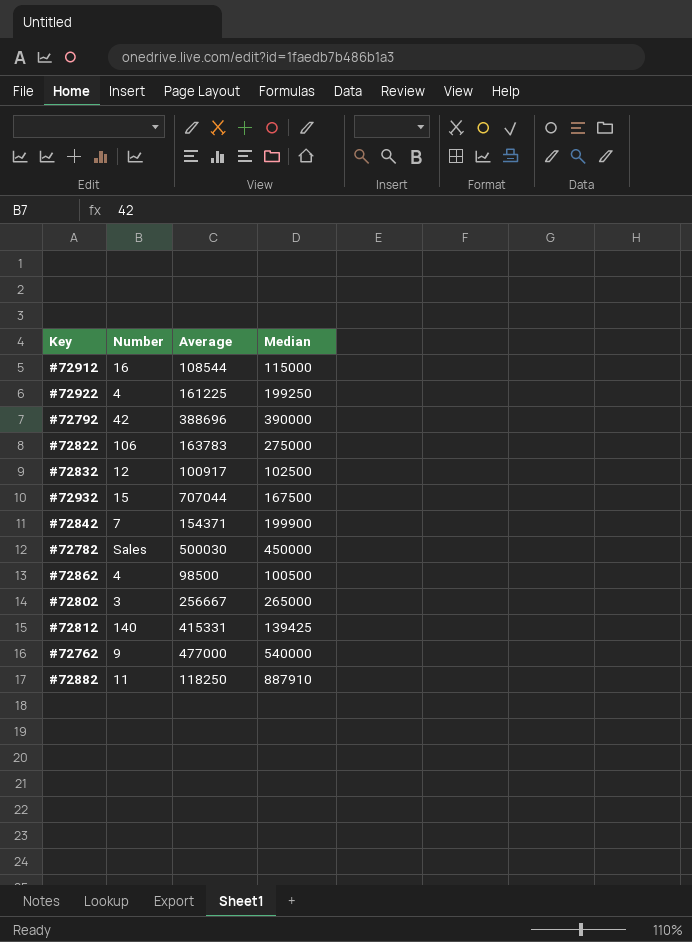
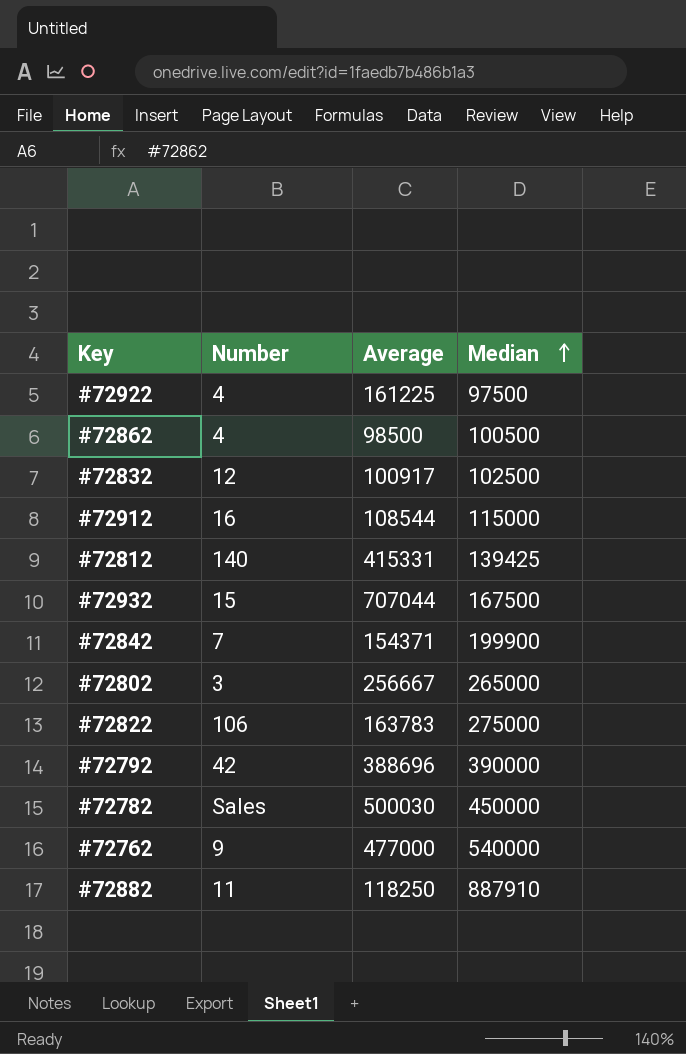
row order: none -> Median ascending
#72922 | Median: 199250 -> 97500

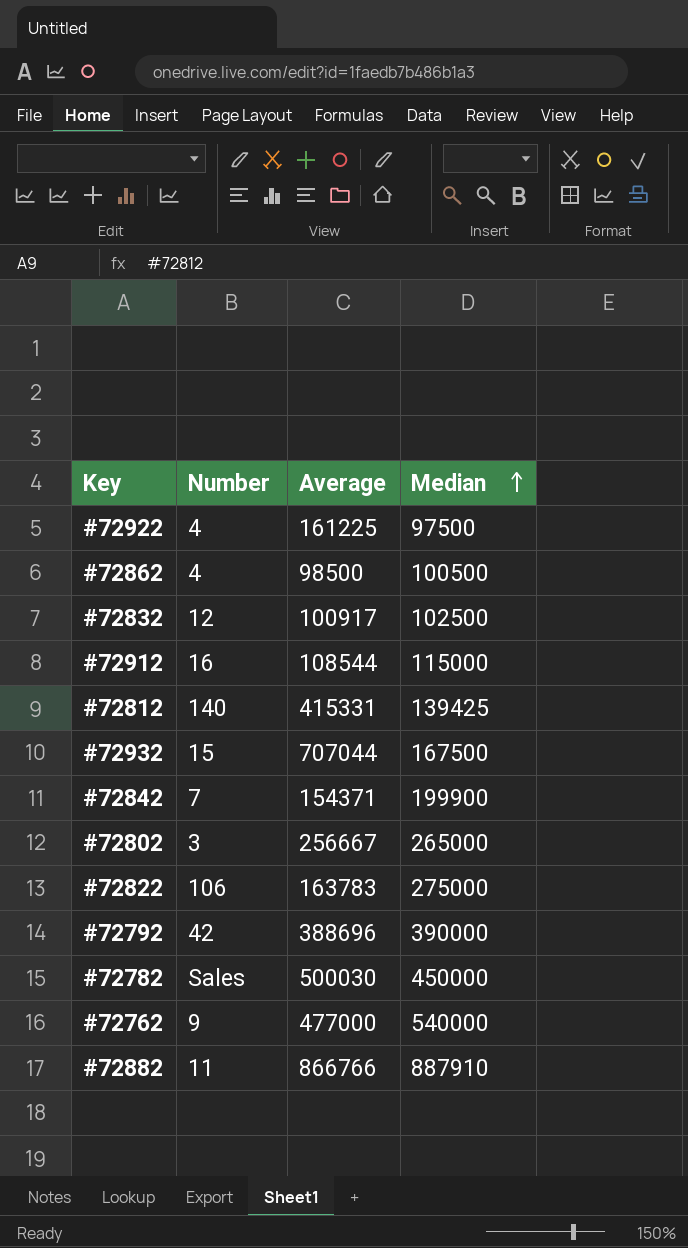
#72882 | Average: 118250 -> 866766

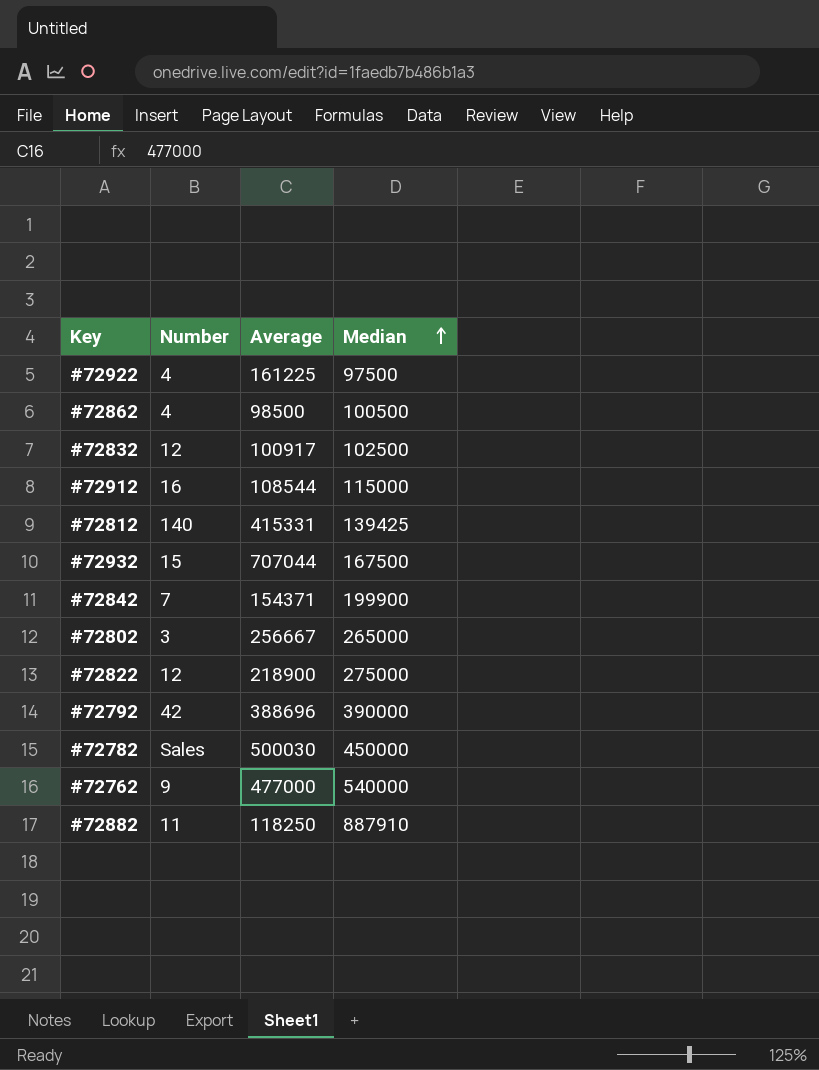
#72822 | Number: 106 -> 12
#72822 | Average: 163783 -> 218900
#72882 | Average: 866766 -> 118250

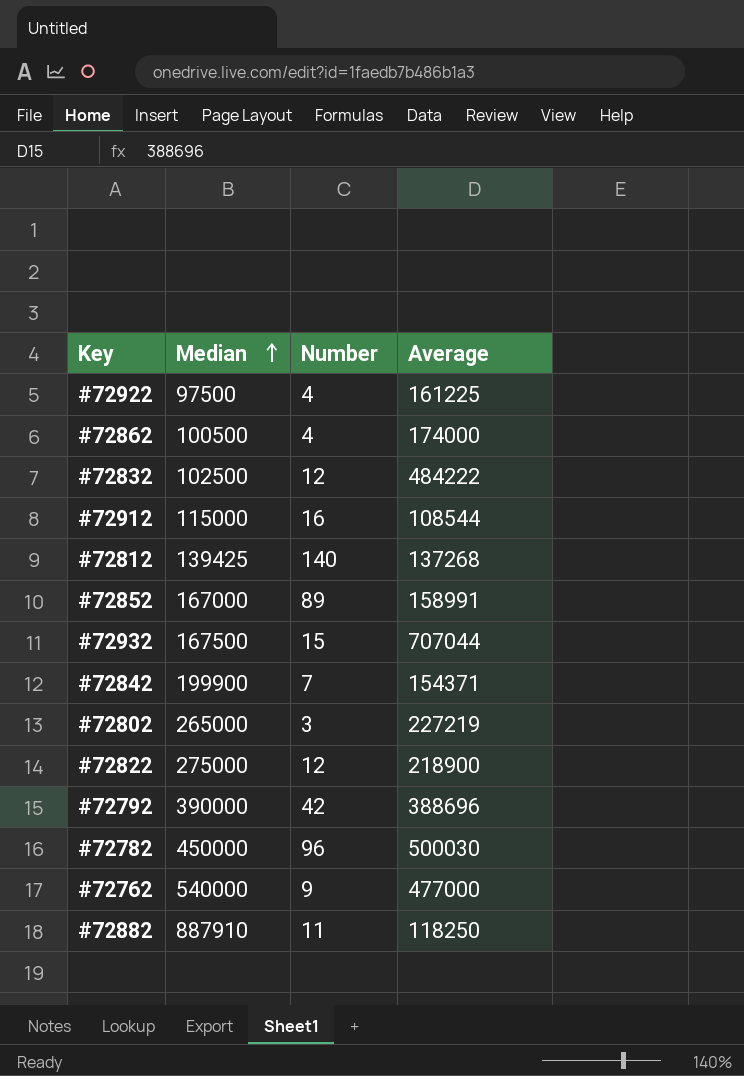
column Median | position: 4 -> 2
#72862 | Average: 98500 -> 174000
#72832 | Average: 100917 -> 484222
#72812 | Average: 415331 -> 137268
row #72852: none -> 167000 | 89 | 158991
#72802 | Average: 256667 -> 227219
#72782 | Number: Sales -> 96

